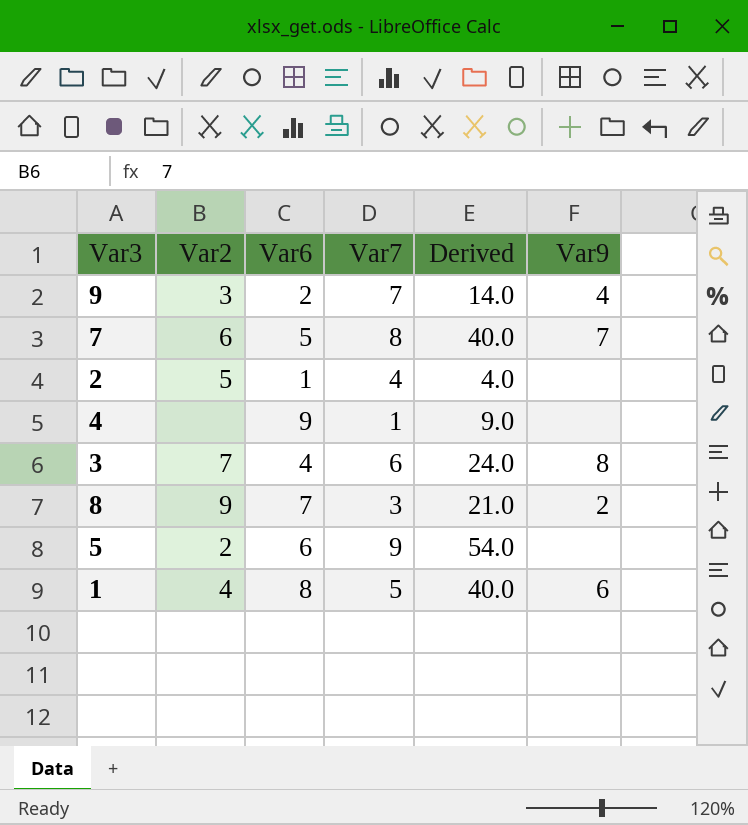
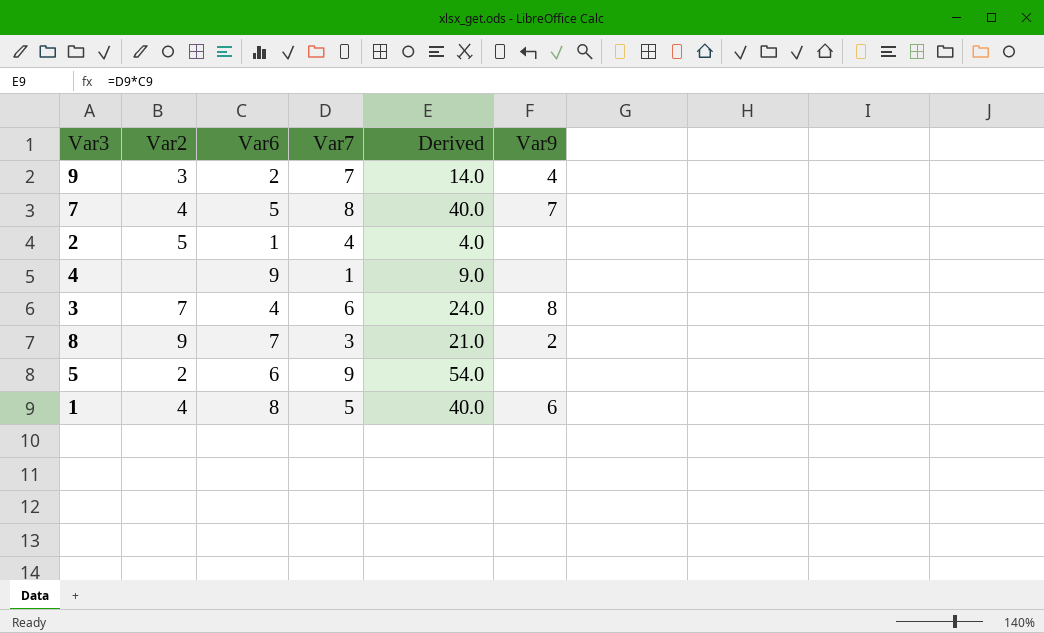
7 | Var2: 6 -> 4

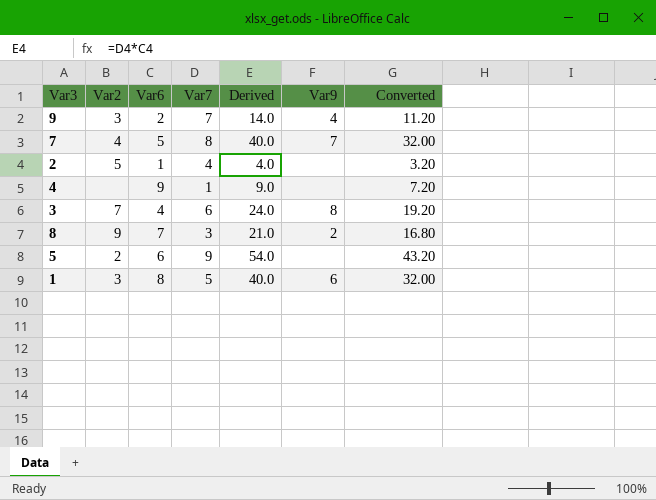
column Converted | formula: none -> [Derived] * 0.8
1 | Var2: 4 -> 3

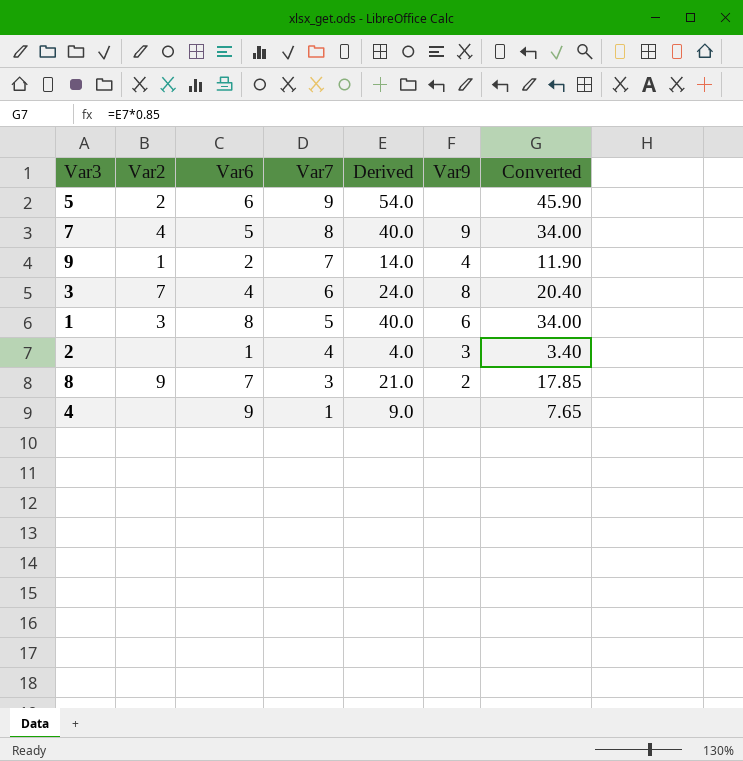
row order: none -> Var7 descending
column Converted | formula: [Derived] * 0.8 -> [Derived] * 0.85
7 | Var9: 7 -> 9
9 | Var2: 3 -> 1
2 | Var2: 5 -> none
2 | Var9: none -> 3

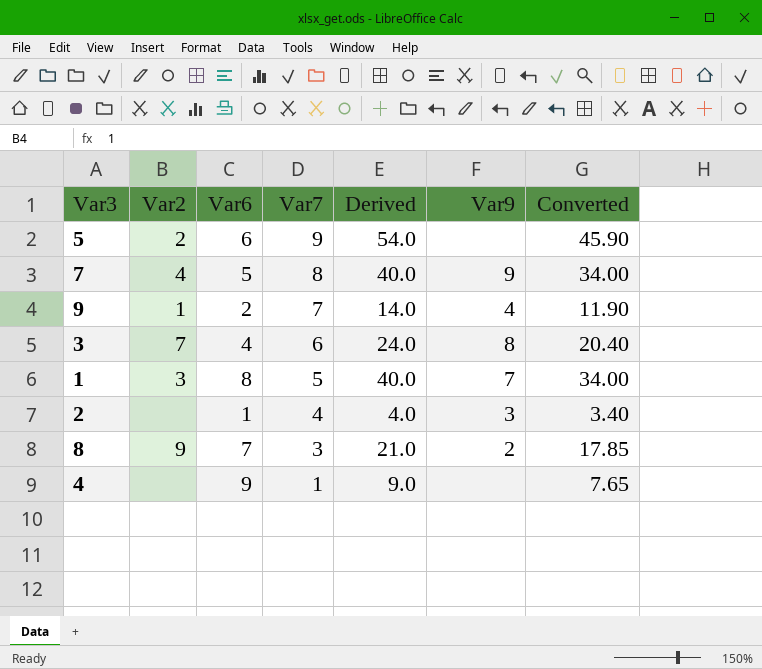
1 | Var9: 6 -> 7

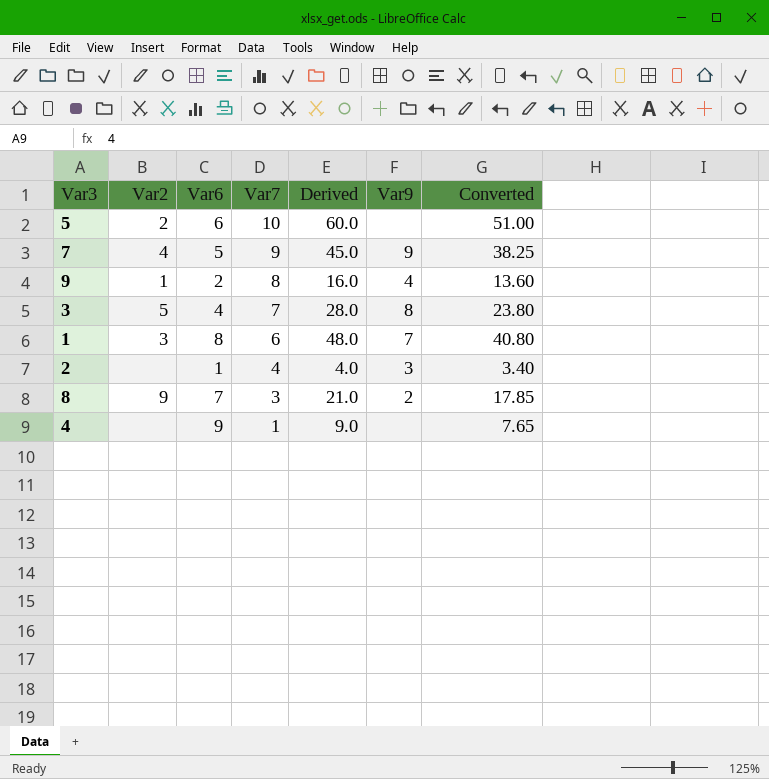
5 | Var7: 9 -> 10
5 | Derived: 54.0 -> 60.0
5 | Converted: 45.90 -> 51.00
7 | Var7: 8 -> 9
7 | Derived: 40.0 -> 45.0
7 | Converted: 34.00 -> 38.25
9 | Var7: 7 -> 8
9 | Derived: 14.0 -> 16.0
9 | Converted: 11.90 -> 13.60
3 | Var2: 7 -> 5
3 | Var7: 6 -> 7
3 | Derived: 24.0 -> 28.0
3 | Converted: 20.40 -> 23.80
1 | Var7: 5 -> 6
1 | Derived: 40.0 -> 48.0
1 | Converted: 34.00 -> 40.80

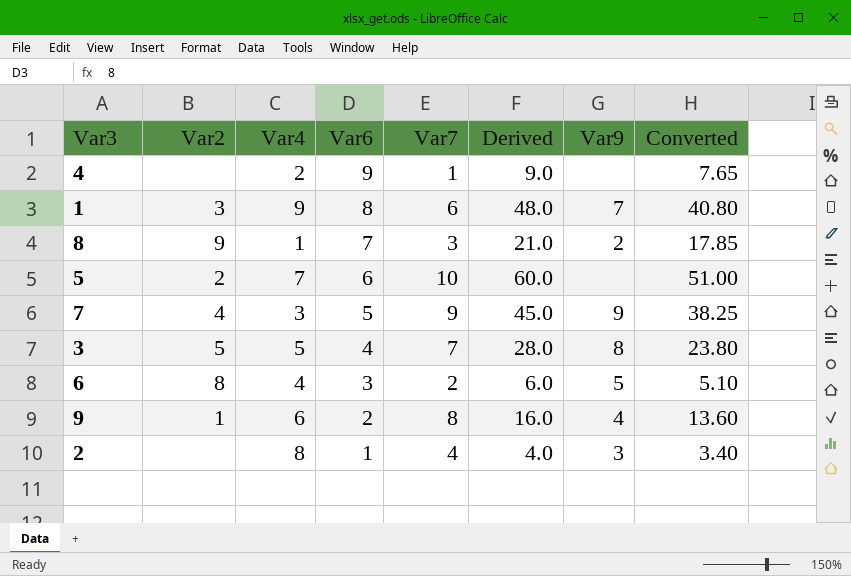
row order: Var7 descending -> Var6 descending
column Var4 | position: none -> 3
row 6: none -> 8 | 4 | 3 | 2 | 6.0 | 5 | 5.10

